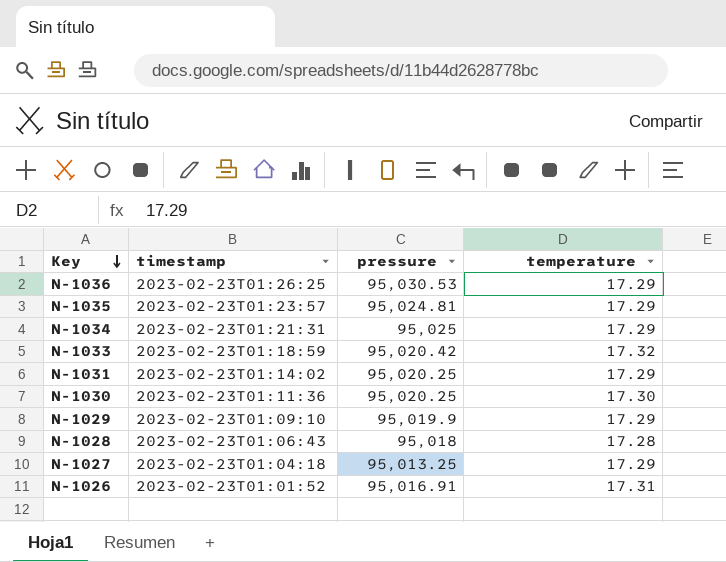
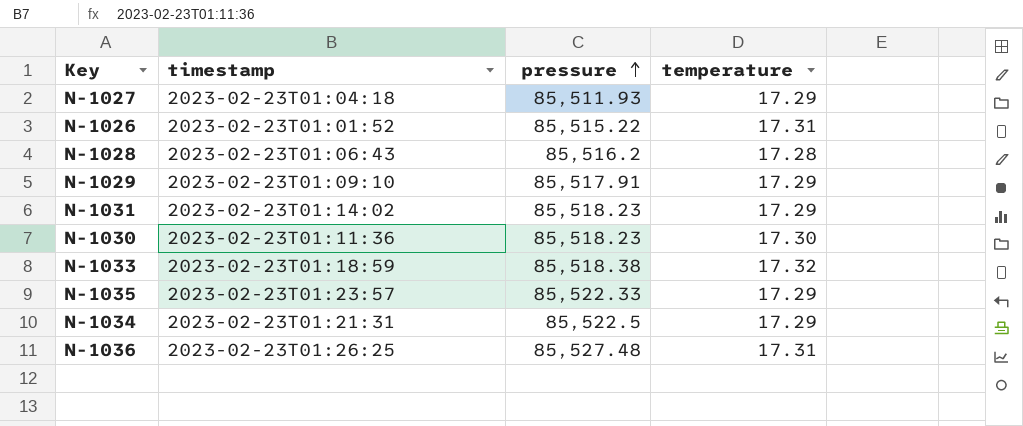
row order: Key descending -> pressure ascending
N-1027 | pressure: 95,013.25 -> 85,511.93
N-1026 | pressure: 95,016.91 -> 85,515.22
N-1028 | pressure: 95,018 -> 85,516.2
N-1029 | pressure: 95,019.9 -> 85,517.91
N-1031 | pressure: 95,020.25 -> 85,518.23
N-1030 | pressure: 95,020.25 -> 85,518.23
N-1033 | pressure: 95,020.42 -> 85,518.38
N-1035 | pressure: 95,024.81 -> 85,522.33
N-1034 | pressure: 95,025 -> 85,522.5
N-1036 | pressure: 95,030.53 -> 85,527.48
N-1036 | temperature: 17.29 -> 17.31

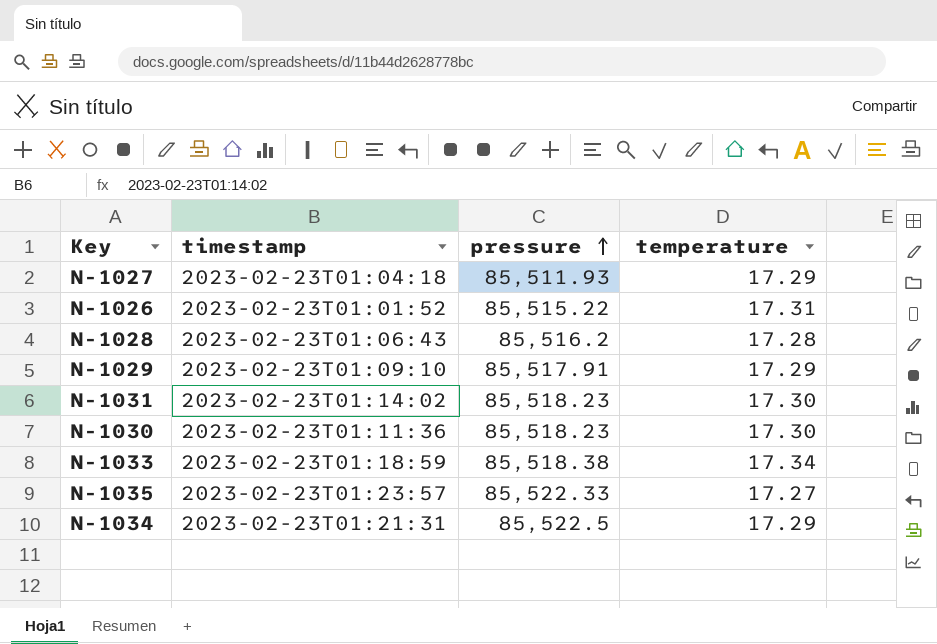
row N-1036: 2023-02-23T01:26:25 | 85,527.48 | 17.31 -> none
N-1031 | temperature: 17.29 -> 17.30
N-1033 | temperature: 17.32 -> 17.34
N-1035 | temperature: 17.29 -> 17.27

